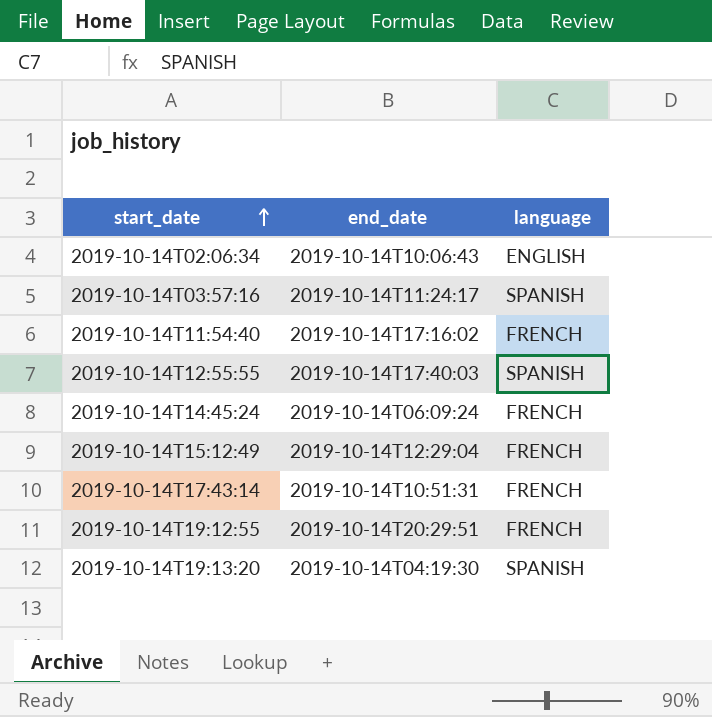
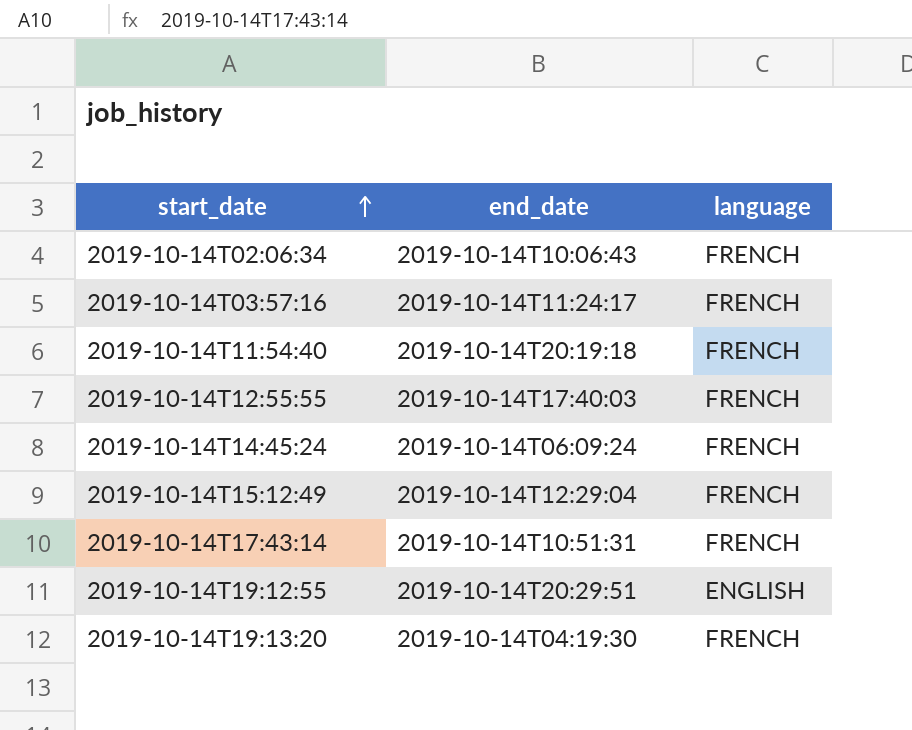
2019-10-14T02:06:34 | language: ENGLISH -> FRENCH
2019-10-14T03:57:16 | language: SPANISH -> FRENCH
2019-10-14T11:54:40 | end_date: 2019-10-14T17:16:02 -> 2019-10-14T20:19:18
2019-10-14T12:55:55 | language: SPANISH -> FRENCH
2019-10-14T19:12:55 | language: FRENCH -> ENGLISH
2019-10-14T19:13:20 | language: SPANISH -> FRENCH

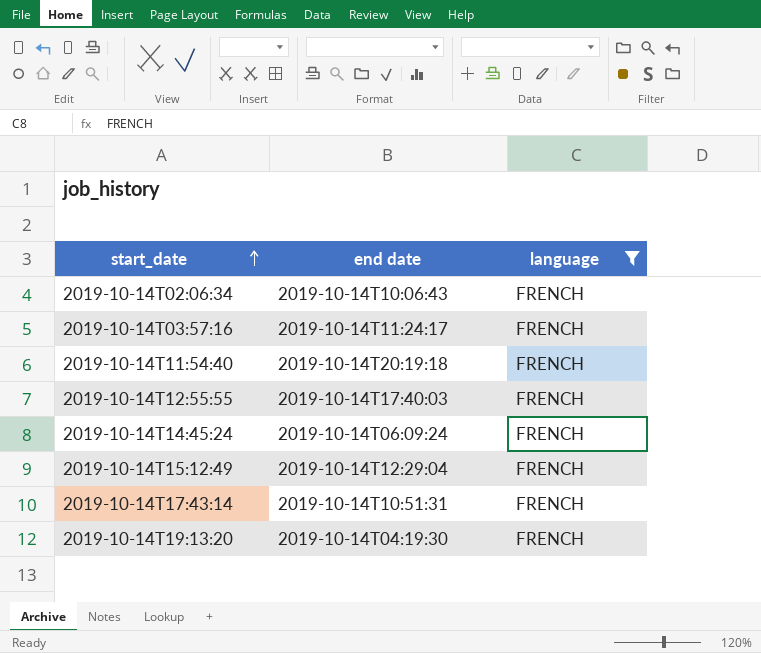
filter: none -> language = FRENCH
column name: end_date -> end date

